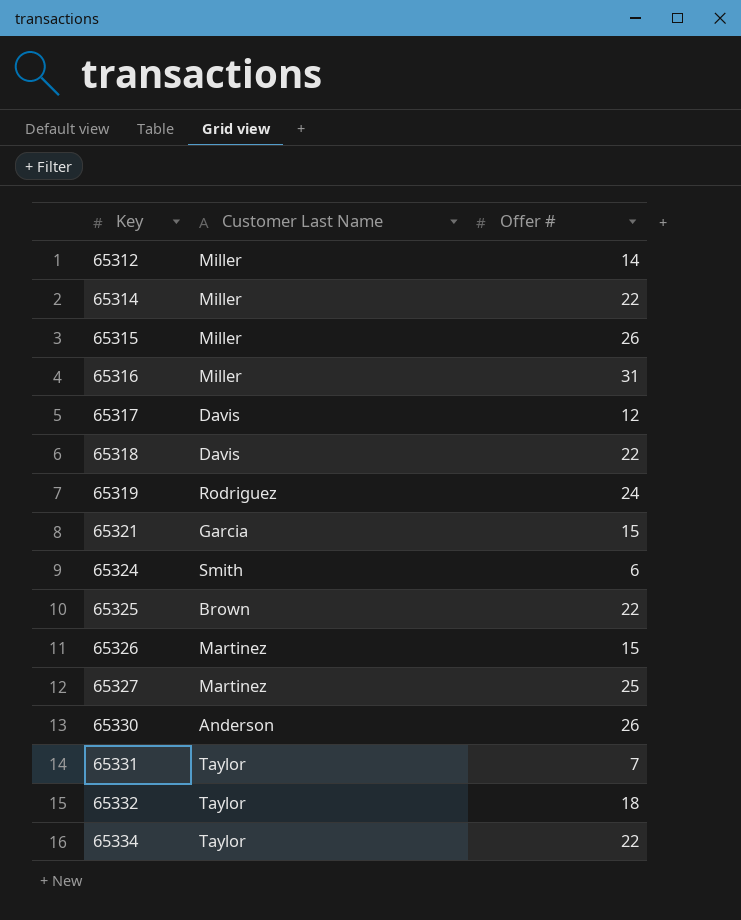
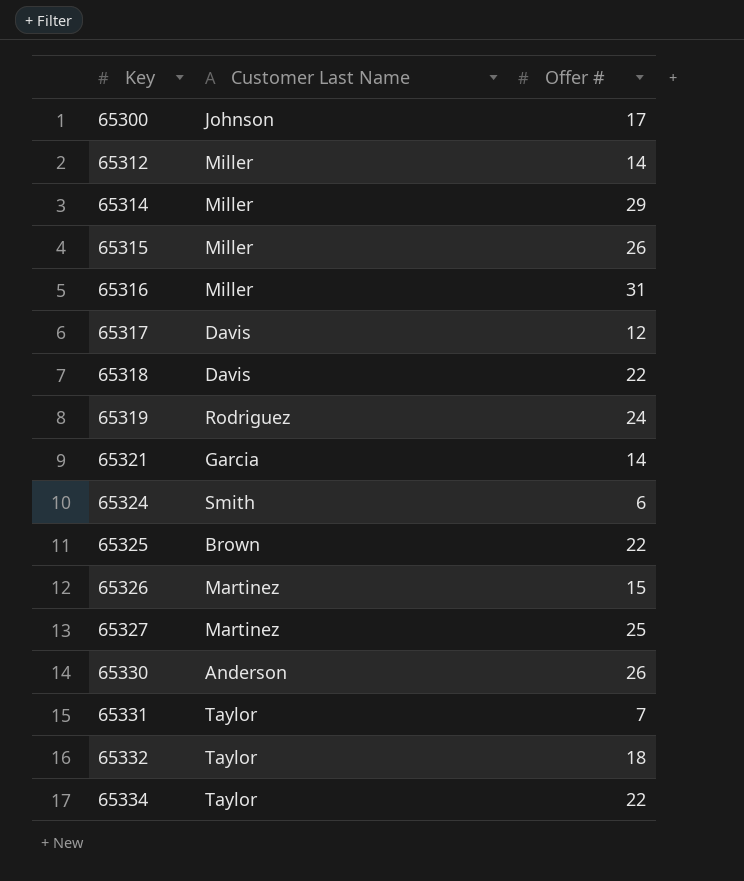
row 65300: none -> Johnson | 17
65314 | Offer #: 22 -> 29
65321 | Offer #: 15 -> 14

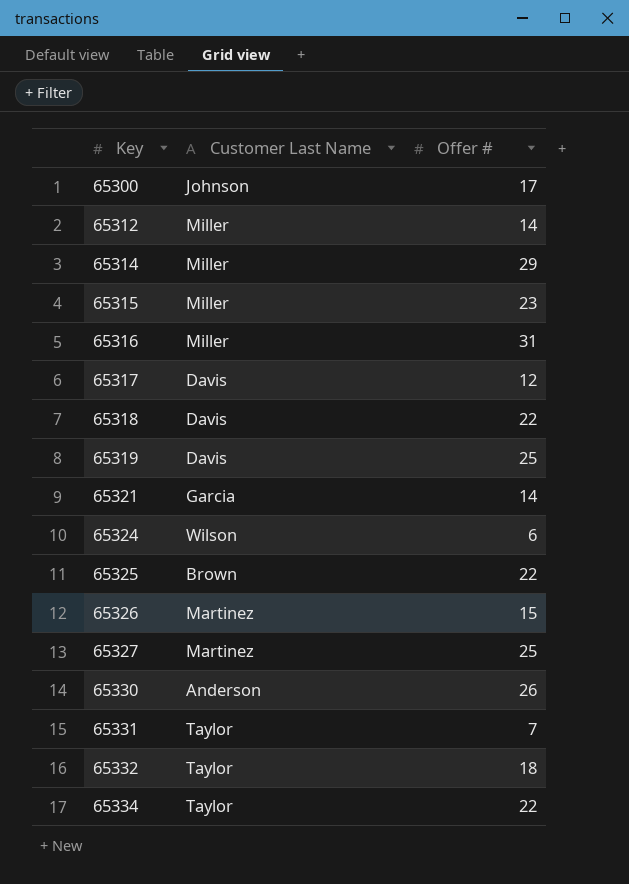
65315 | Offer #: 26 -> 23
65319 | Customer Last Name: Rodriguez -> Davis
65319 | Offer #: 24 -> 25
65324 | Customer Last Name: Smith -> Wilson

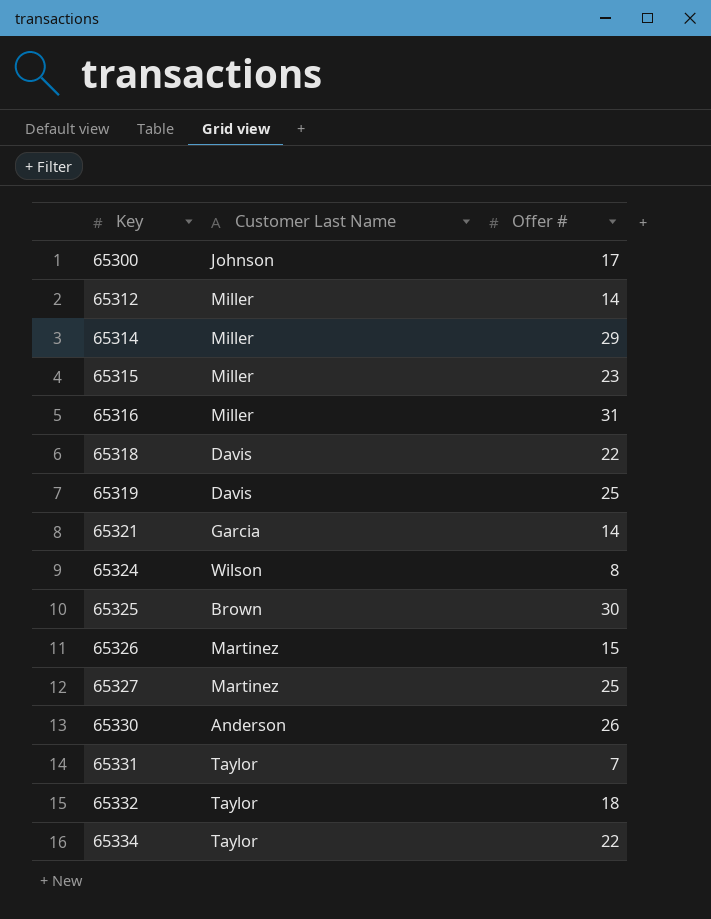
row 65317: Davis | 12 -> none
65324 | Offer #: 6 -> 8
65325 | Offer #: 22 -> 30

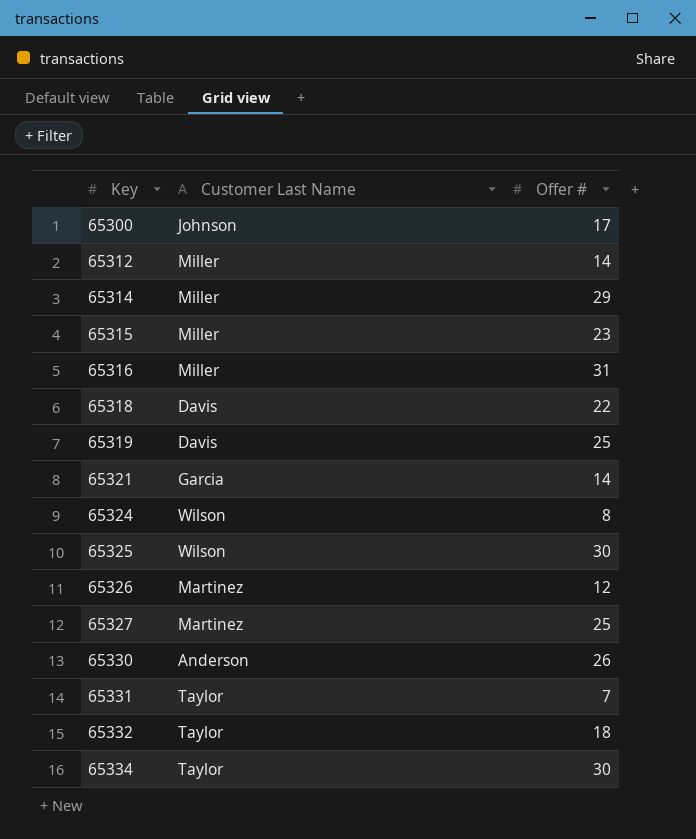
65325 | Customer Last Name: Brown -> Wilson
65326 | Offer #: 15 -> 12
65334 | Offer #: 22 -> 30

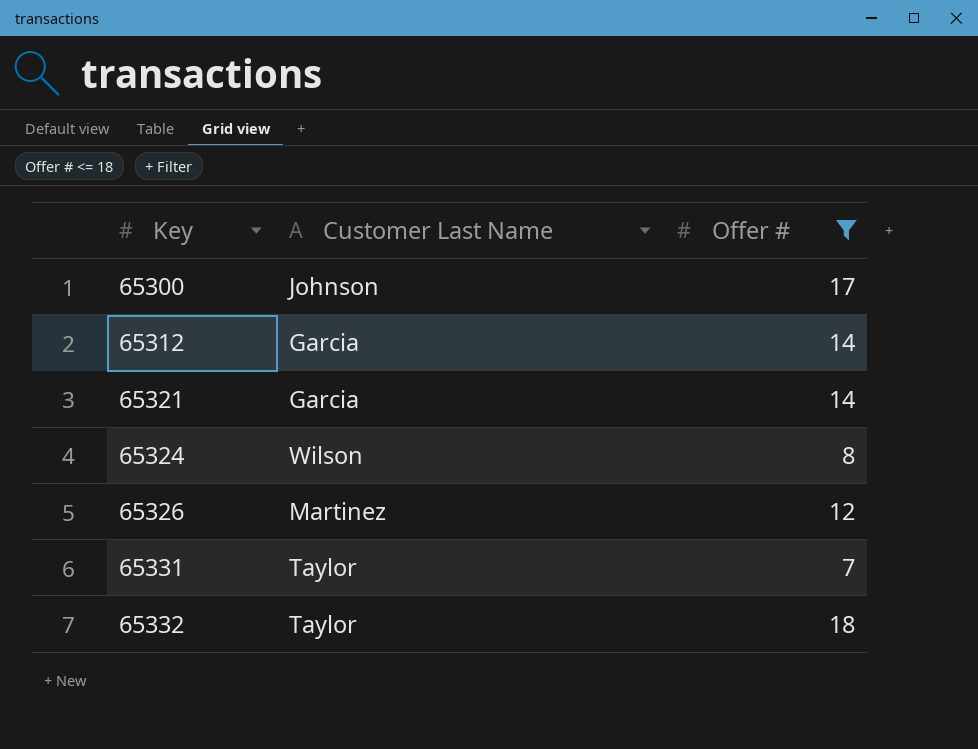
filter: none -> Offer # <= 18
65312 | Customer Last Name: Miller -> Garcia

